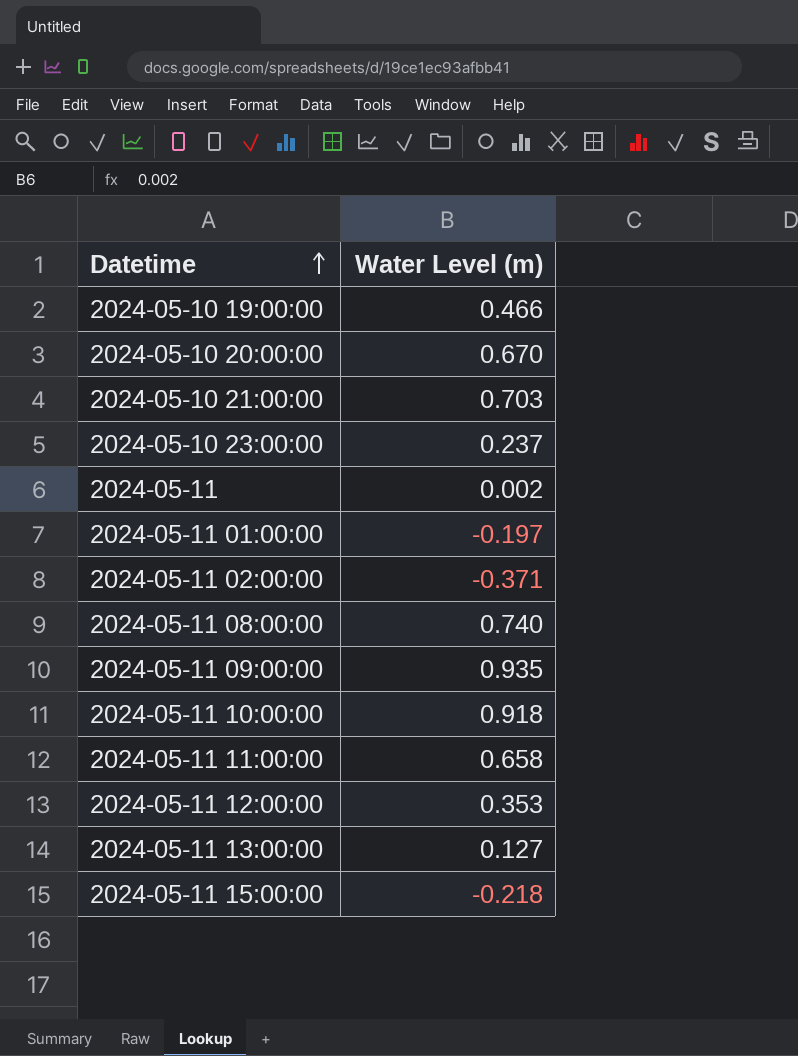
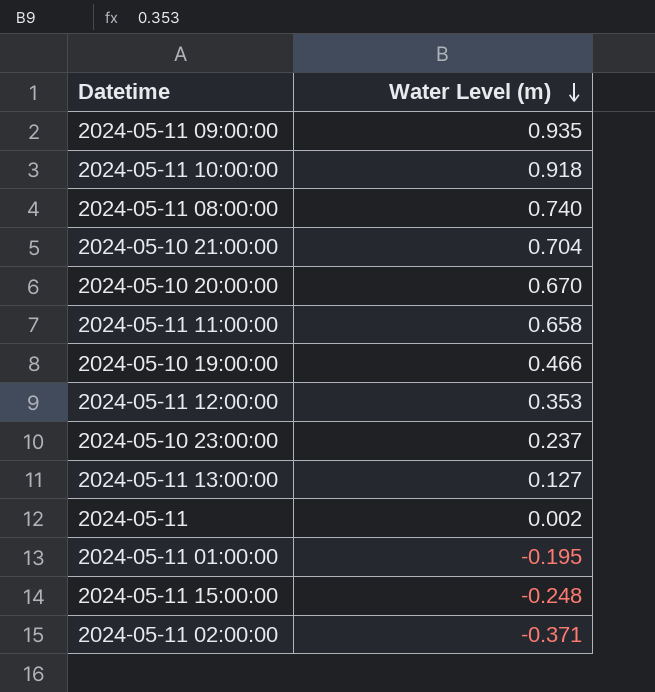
row order: Datetime ascending -> Water Level (m) descending
2024-05-10 21:00:00 | Water Level (m): 0.703 -> 0.704
2024-05-11 01:00:00 | Water Level (m): -0.197 -> -0.195
2024-05-11 15:00:00 | Water Level (m): -0.218 -> -0.248

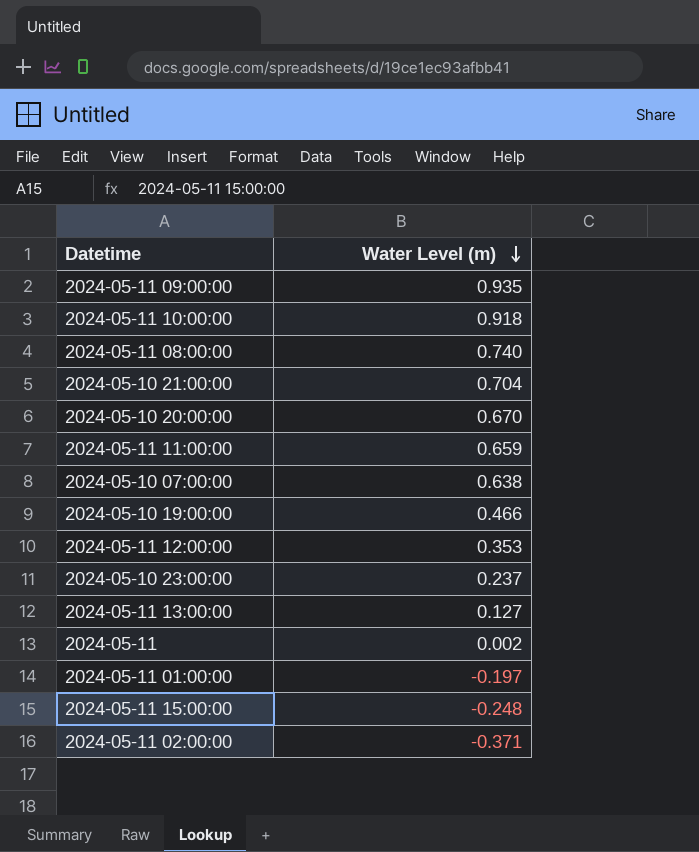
2024-05-11 11:00:00 | Water Level (m): 0.658 -> 0.659
row 2024-05-10 07:00:00: none -> 0.638
2024-05-11 01:00:00 | Water Level (m): -0.195 -> -0.197

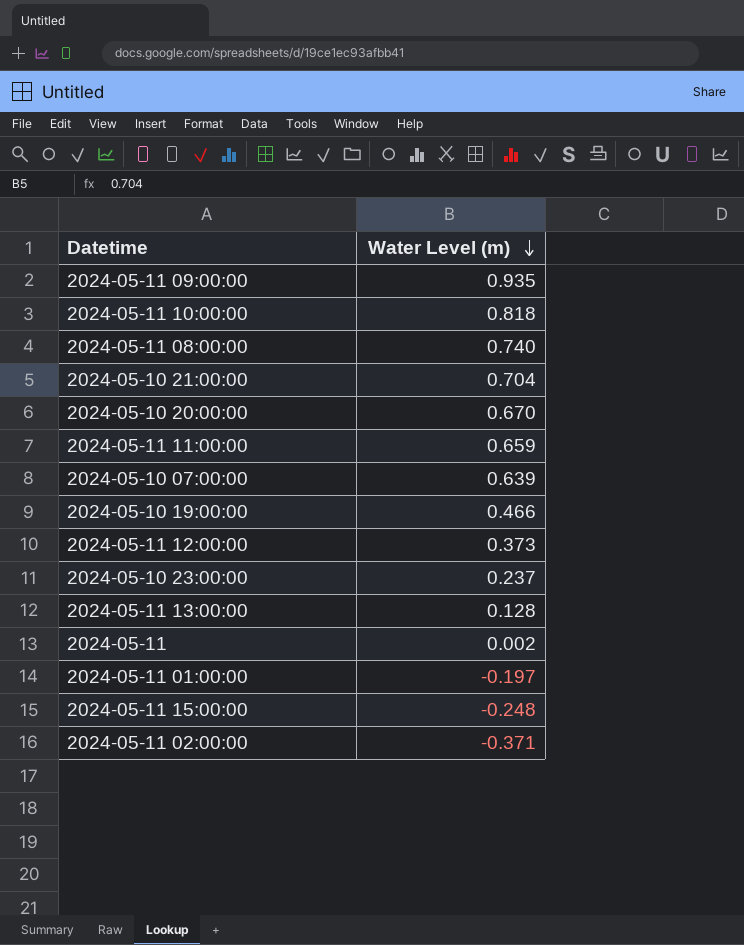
2024-05-11 10:00:00 | Water Level (m): 0.918 -> 0.818
2024-05-10 07:00:00 | Water Level (m): 0.638 -> 0.639
2024-05-11 12:00:00 | Water Level (m): 0.353 -> 0.373
2024-05-11 13:00:00 | Water Level (m): 0.127 -> 0.128

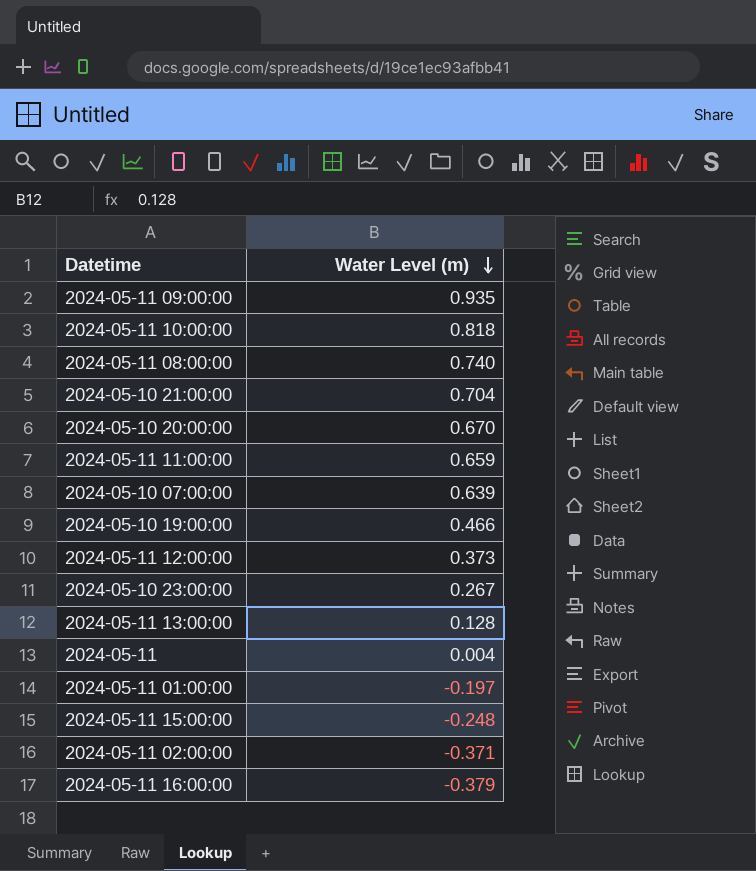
2024-05-10 23:00:00 | Water Level (m): 0.237 -> 0.267
2024-05-11 | Water Level (m): 0.002 -> 0.004
row 2024-05-11 16:00:00: none -> -0.379

